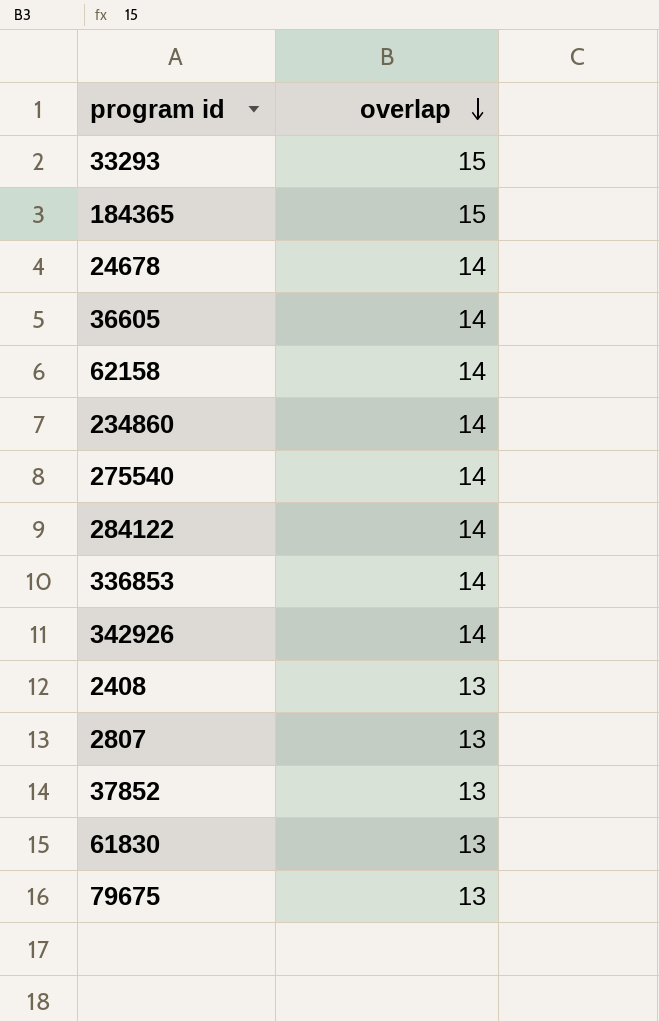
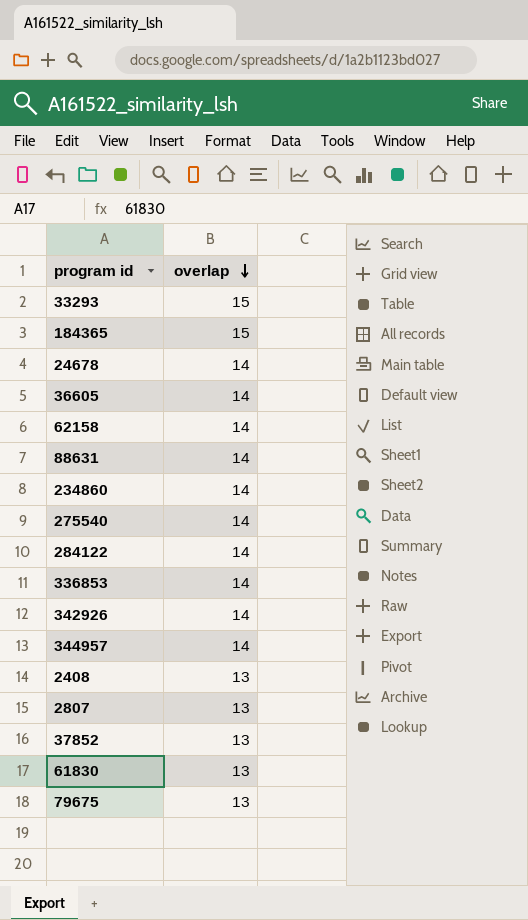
row 88631: none -> 14
row 344957: none -> 14

